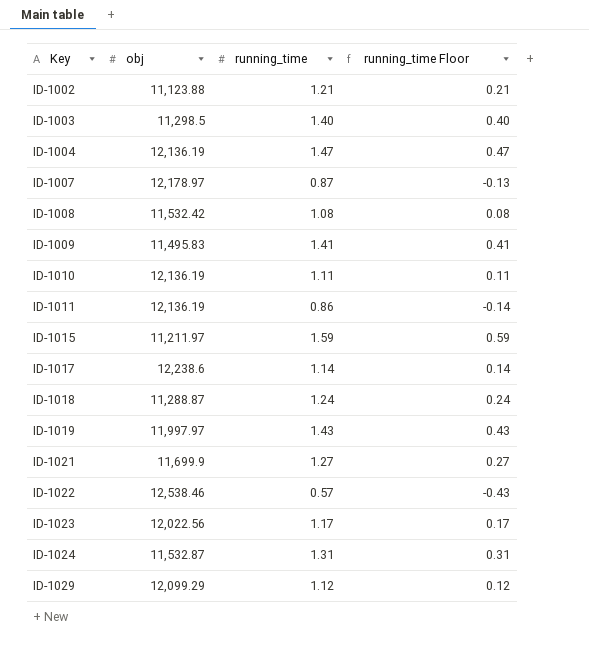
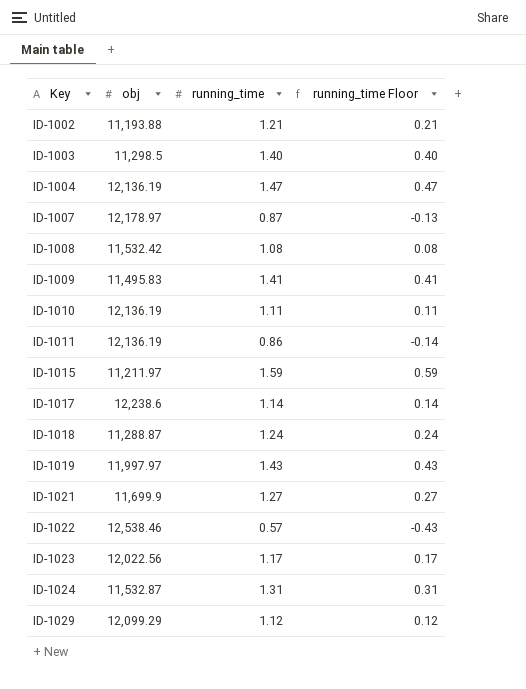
ID-1002 | obj: 11,123.88 -> 11,193.88

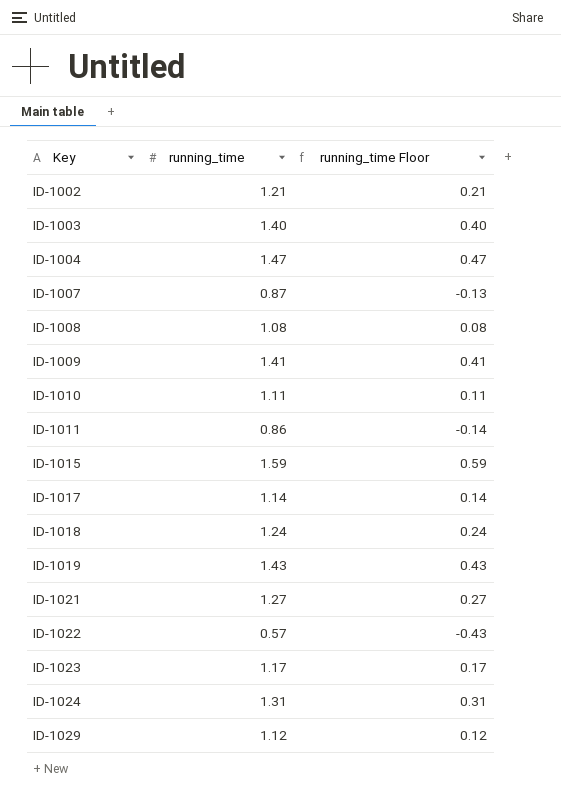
column obj | position: 2 -> none

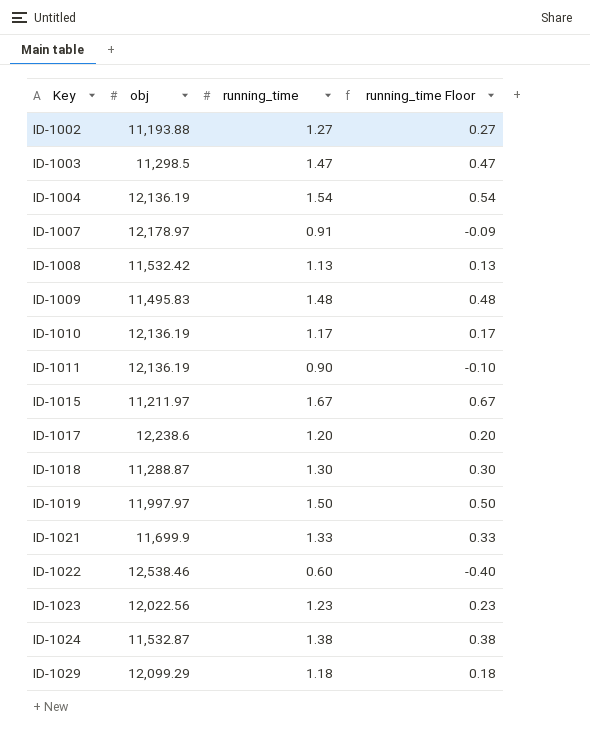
column obj | position: none -> 2
ID-1002 | running_time: 1.21 -> 1.27
ID-1002 | running_time Floor: 0.21 -> 0.27
ID-1003 | running_time: 1.40 -> 1.47
ID-1003 | running_time Floor: 0.40 -> 0.47
ID-1004 | running_time: 1.47 -> 1.54
ID-1004 | running_time Floor: 0.47 -> 0.54
ID-1007 | running_time: 0.87 -> 0.91
ID-1007 | running_time Floor: -0.13 -> -0.09
ID-1008 | running_time: 1.08 -> 1.13
ID-1008 | running_time Floor: 0.08 -> 0.13
ID-1009 | running_time: 1.41 -> 1.48
ID-1009 | running_time Floor: 0.41 -> 0.48
ID-1010 | running_time: 1.11 -> 1.17
ID-1010 | running_time Floor: 0.11 -> 0.17
ID-1011 | running_time: 0.86 -> 0.90
ID-1011 | running_time Floor: -0.14 -> -0.10
ID-1015 | running_time: 1.59 -> 1.67
ID-1015 | running_time Floor: 0.59 -> 0.67
ID-1017 | running_time: 1.14 -> 1.20
ID-1017 | running_time Floor: 0.14 -> 0.20
ID-1018 | running_time: 1.24 -> 1.30
ID-1018 | running_time Floor: 0.24 -> 0.30
ID-1019 | running_time: 1.43 -> 1.50
ID-1019 | running_time Floor: 0.43 -> 0.50
ID-1021 | running_time: 1.27 -> 1.33
ID-1021 | running_time Floor: 0.27 -> 0.33
ID-1022 | running_time: 0.57 -> 0.60
ID-1022 | running_time Floor: -0.43 -> -0.40
ID-1023 | running_time: 1.17 -> 1.23
ID-1023 | running_time Floor: 0.17 -> 0.23
ID-1024 | running_time: 1.31 -> 1.38
ID-1024 | running_time Floor: 0.31 -> 0.38
ID-1029 | running_time: 1.12 -> 1.18
ID-1029 | running_time Floor: 0.12 -> 0.18

